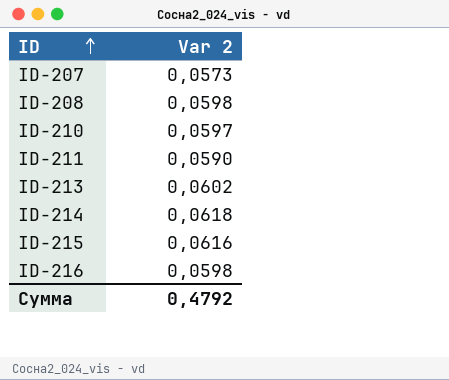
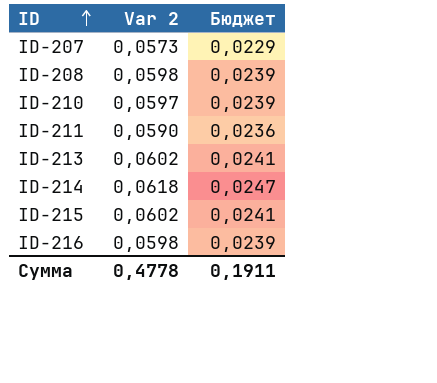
column Бюджет | formula: none -> [Var 2] * 0,4
ID-215 | Var 2: 0,0616 -> 0,0602
Сумма | Var 2: 0,4792 -> 0,4778

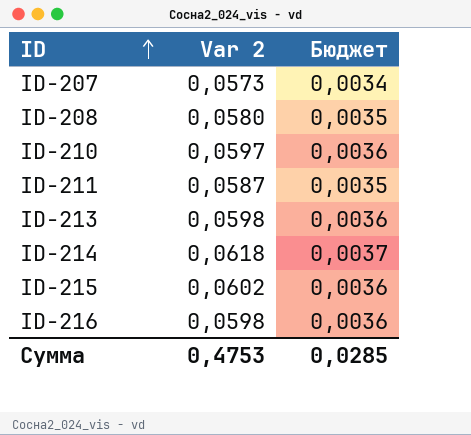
column Бюджет | formula: [Var 2] * 0,4 -> [Var 2] * 0,06
ID-208 | Var 2: 0,0598 -> 0,0580
ID-211 | Var 2: 0,0590 -> 0,0587
ID-213 | Var 2: 0,0602 -> 0,0598
Сумма | Var 2: 0,4778 -> 0,4753
Сумма | Бюджет: 0,1911 -> 0,0285

